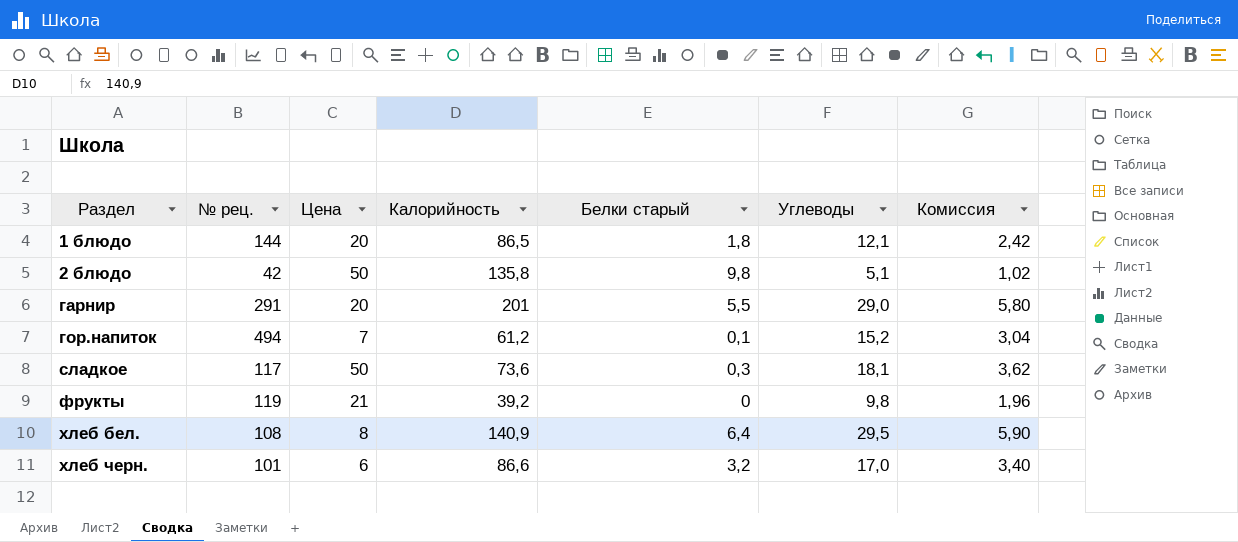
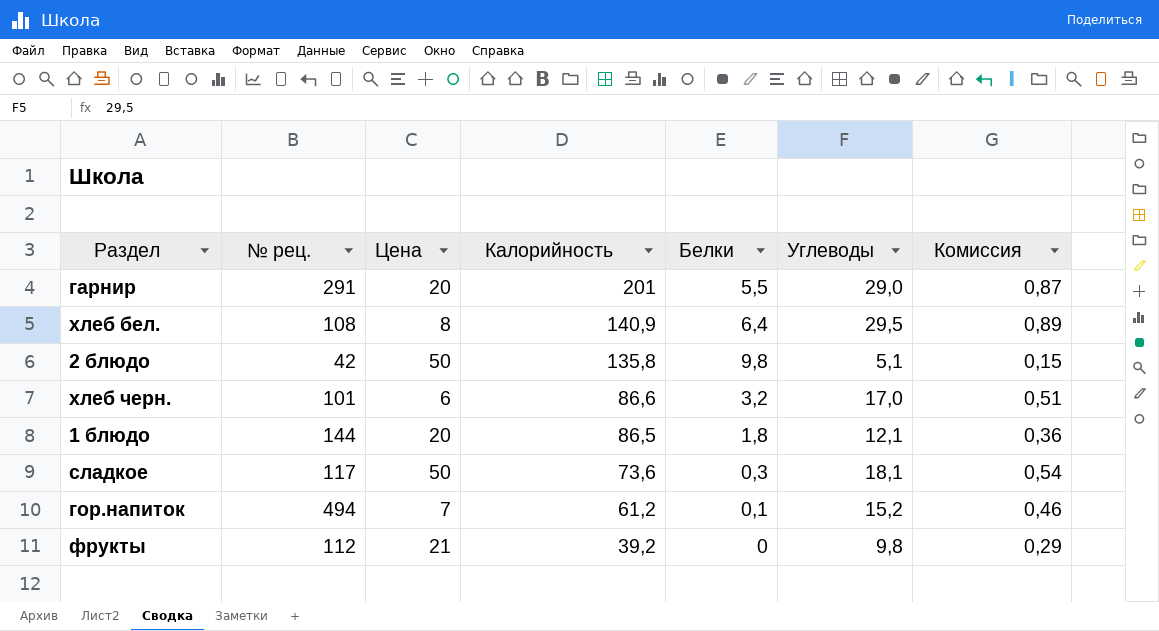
row order: Раздел ascending -> Калорийность descending
column name: Белки старый -> Белки
column Комиссия | formula: [Углеводы] * 0,2 -> [Углеводы] * 0,03
фрукты | № рец.: 119 -> 112

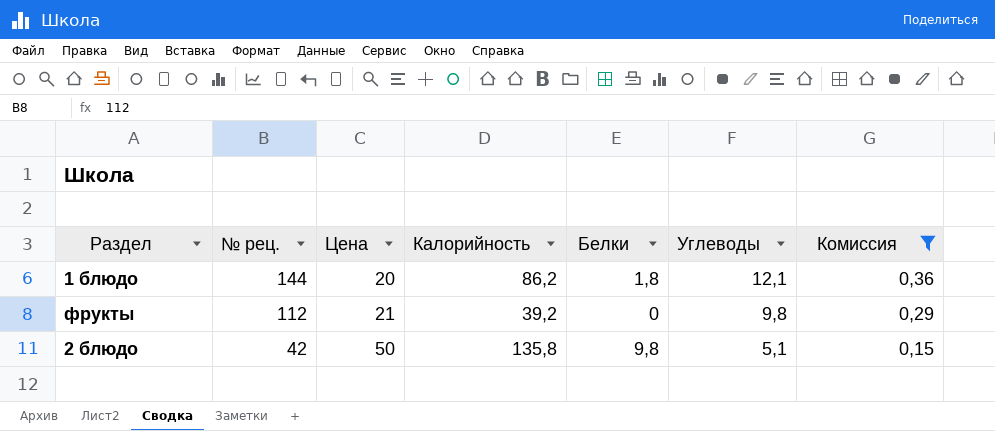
filter: none -> Комиссия <= 0,36
row order: Калорийность descending -> № рец. descending
1 блюдо | Калорийность: 86,5 -> 86,2

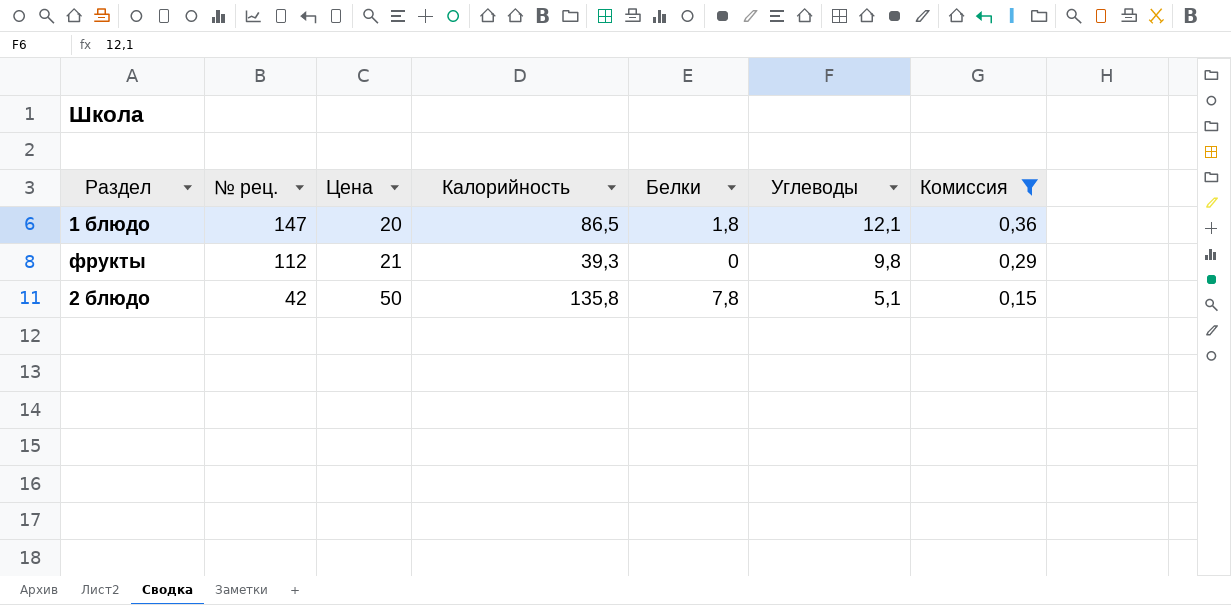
1 блюдо | № рец.: 144 -> 147
1 блюдо | Калорийность: 86,2 -> 86,5
фрукты | Калорийность: 39,2 -> 39,3
2 блюдо | Белки: 9,8 -> 7,8

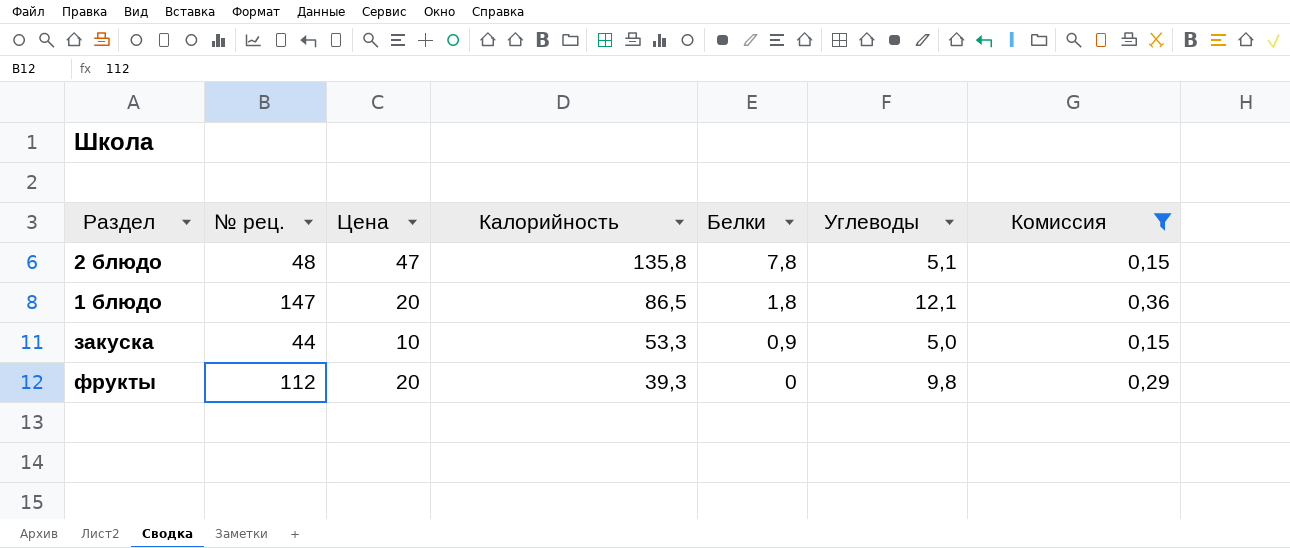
row order: № рец. descending -> Калорийность descending
2 блюдо | № рец.: 42 -> 48
2 блюдо | Цена: 50 -> 47
row закуска: none -> 44 | 10 | 53,3 | 0,9 | 5,0 | 0,15
фрукты | Цена: 21 -> 20

